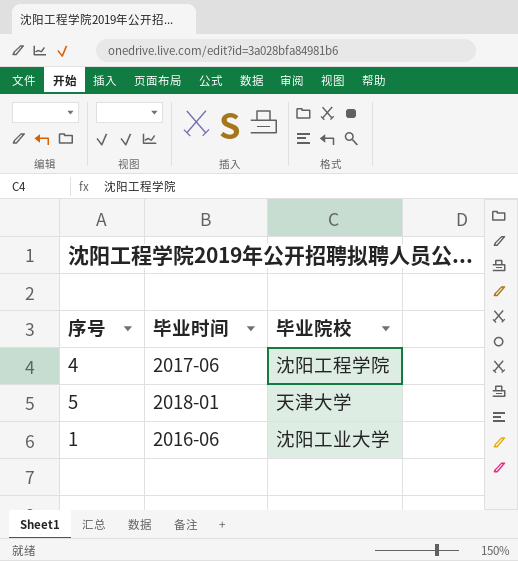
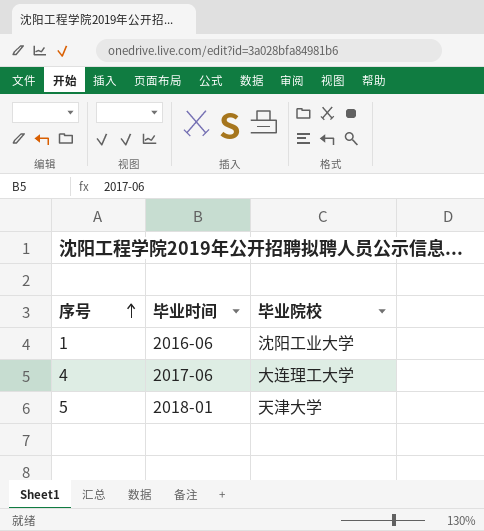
row order: none -> 序号 ascending
4 | 毕业院校: 沈阳工程学院 -> 大连理工大学

